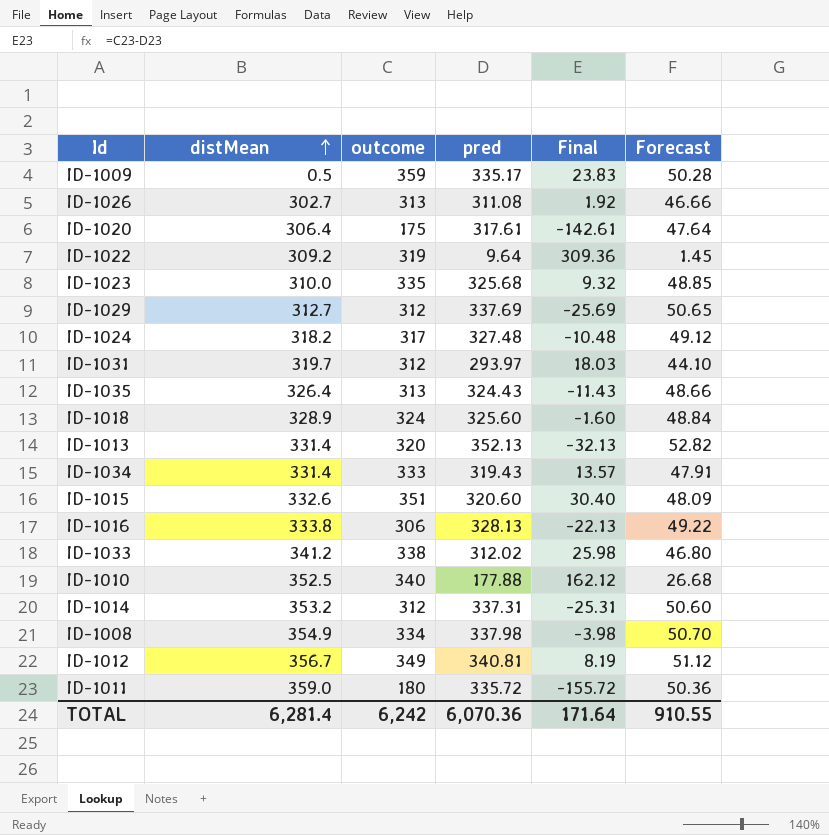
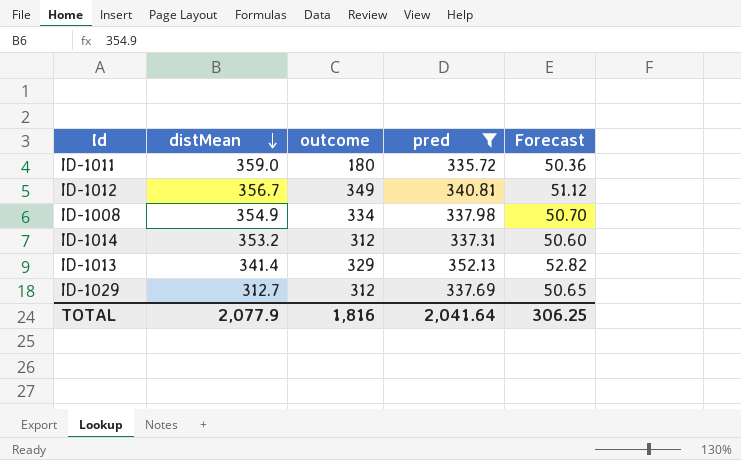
filter: none -> pred >= 335.72
row order: distMean ascending -> distMean descending
column Final | formula: [outcome] - [pred] -> none
ID-1013 | distMean: 331.4 -> 341.4
ID-1013 | outcome: 320 -> 329
TOTAL | distMean: 6,281.4 -> 2,077.9
TOTAL | outcome: 6,242 -> 1,816
TOTAL | pred: 6,070.36 -> 2,041.64
TOTAL | Forecast: 910.55 -> 306.25

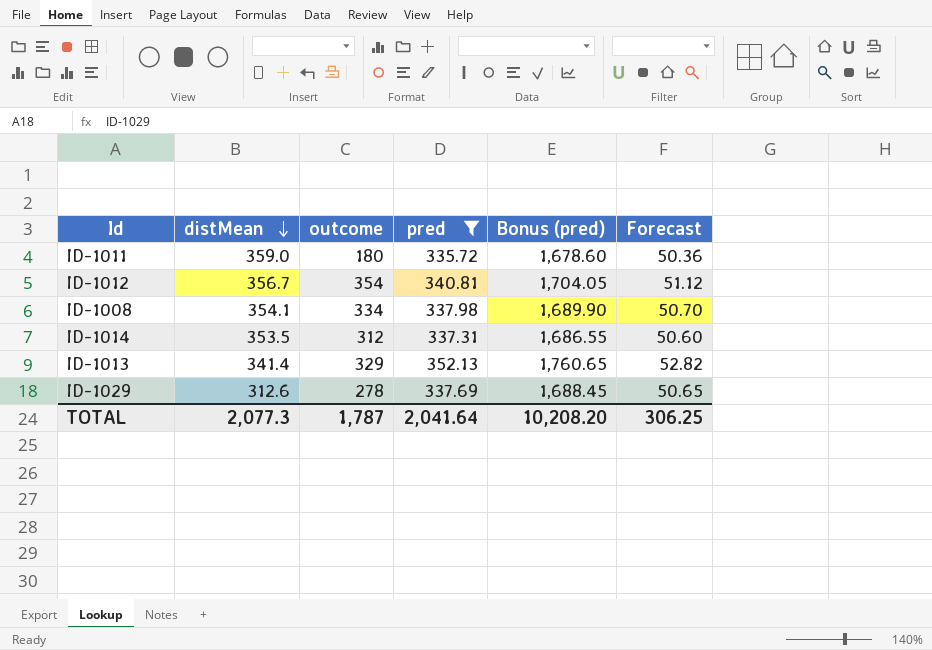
column Bonus (pred) | formula: none -> [pred] * 5
ID-1012 | outcome: 349 -> 354
ID-1008 | distMean: 354.9 -> 354.1
ID-1014 | distMean: 353.2 -> 353.5
ID-1029 | distMean: 312.7 -> 312.6
ID-1029 | outcome: 312 -> 278
TOTAL | distMean: 2,077.9 -> 2,077.3
TOTAL | outcome: 1,816 -> 1,787

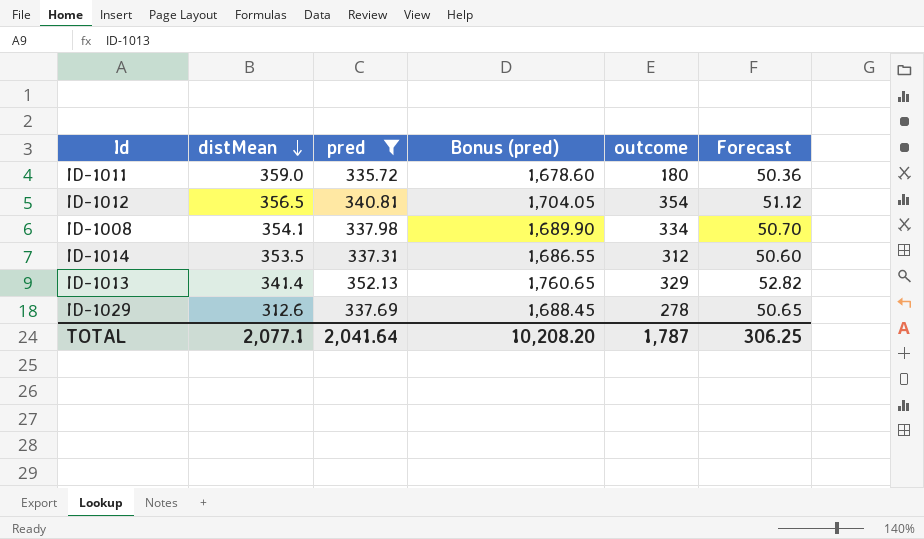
column outcome | position: 3 -> 5
ID-1012 | distMean: 356.7 -> 356.5
TOTAL | distMean: 2,077.3 -> 2,077.1

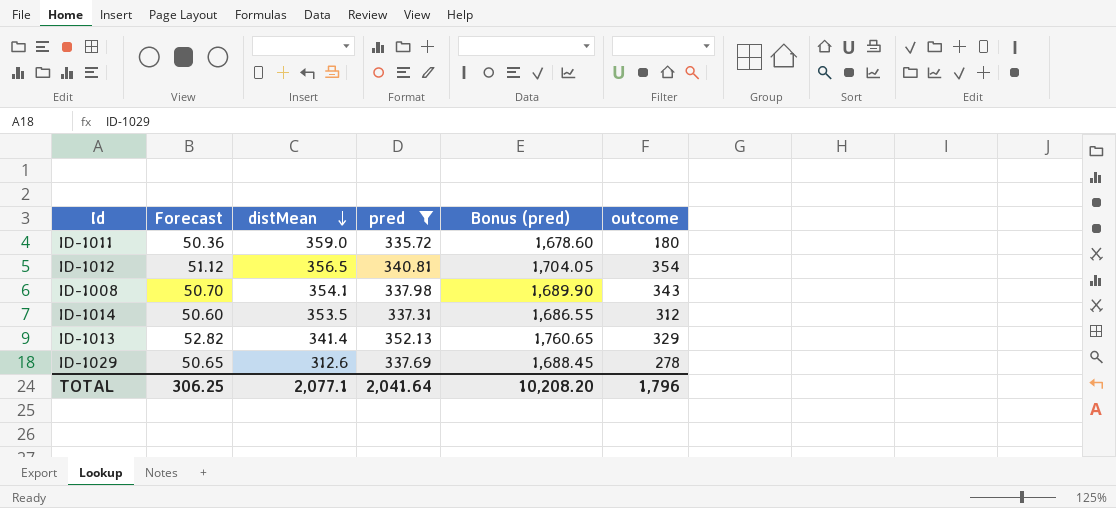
column Forecast | position: 6 -> 2
ID-1008 | outcome: 334 -> 343
TOTAL | outcome: 1,787 -> 1,796

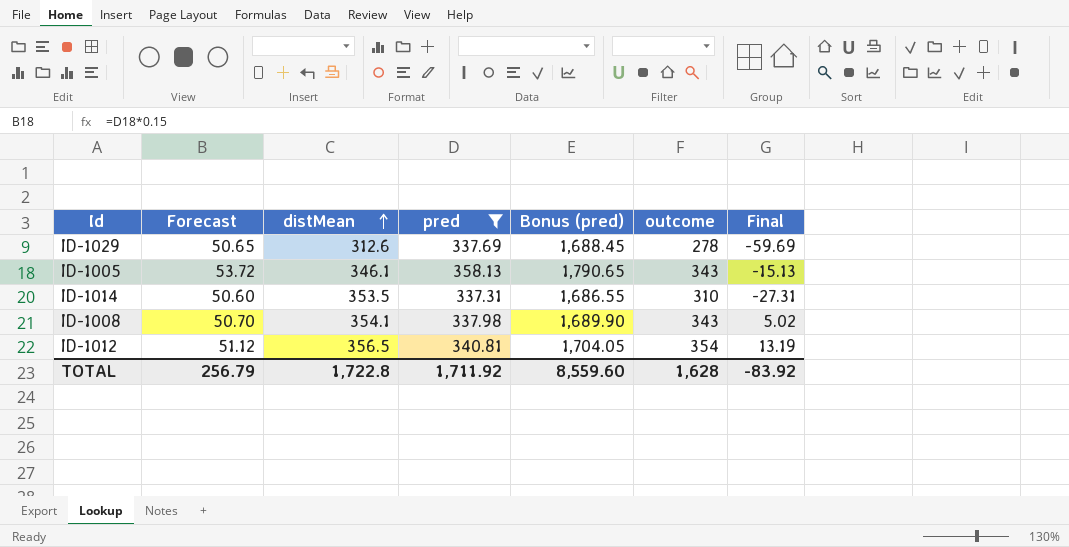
row order: distMean descending -> distMean ascending
column Final | formula: none -> [outcome] - [pred]
row ID-1011: 50.36 | 359.0 | 335.72 | 1,678.60 | 180 -> none
row ID-1013: 52.82 | 341.4 | 352.13 | 1,760.65 | 329 -> none
row ID-1005: none -> 53.72 | 346.1 | 358.13 | 1,790.65 | 343 | -15.13
ID-1014 | outcome: 312 -> 310
TOTAL | Forecast: 306.25 -> 256.79
TOTAL | distMean: 2,077.1 -> 1,722.8
TOTAL | pred: 2,041.64 -> 1,711.92
TOTAL | Bonus (pred): 10,208.20 -> 8,559.60
TOTAL | outcome: 1,796 -> 1,628

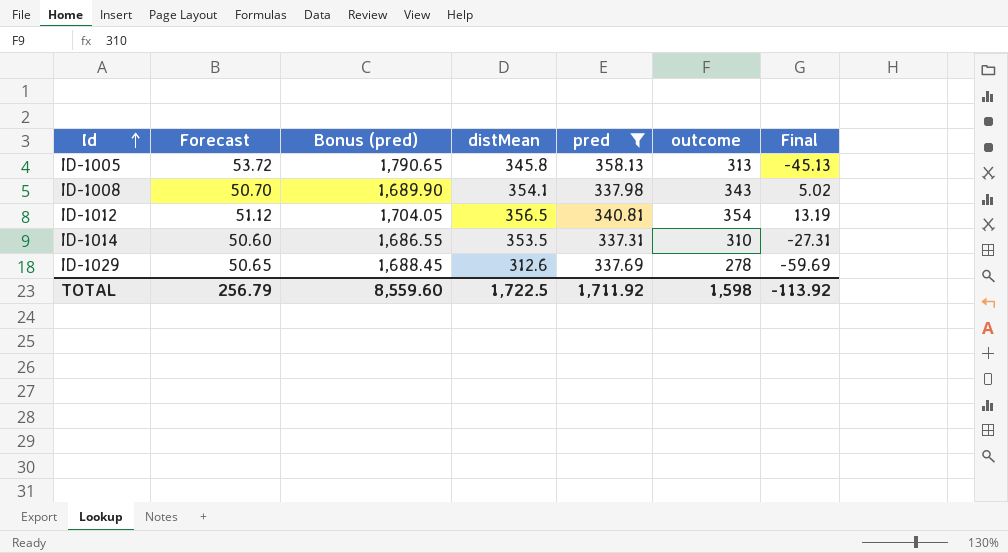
row order: distMean ascending -> Id ascending
column Bonus (pred) | position: 5 -> 3
ID-1005 | distMean: 346.1 -> 345.8
ID-1005 | outcome: 343 -> 313
ID-1005 | Final: -15.13 -> -45.13
TOTAL | distMean: 1,722.8 -> 1,722.5
TOTAL | outcome: 1,628 -> 1,598
TOTAL | Final: -83.92 -> -113.92

